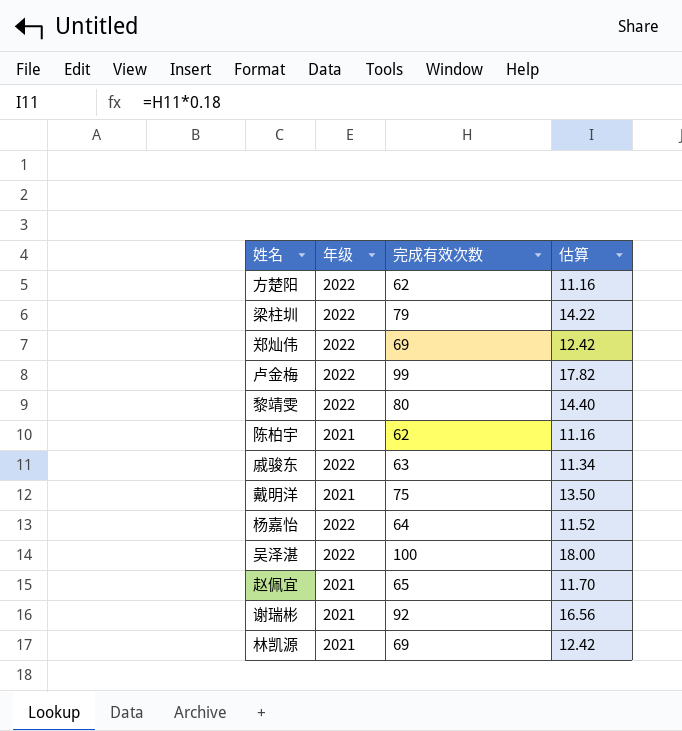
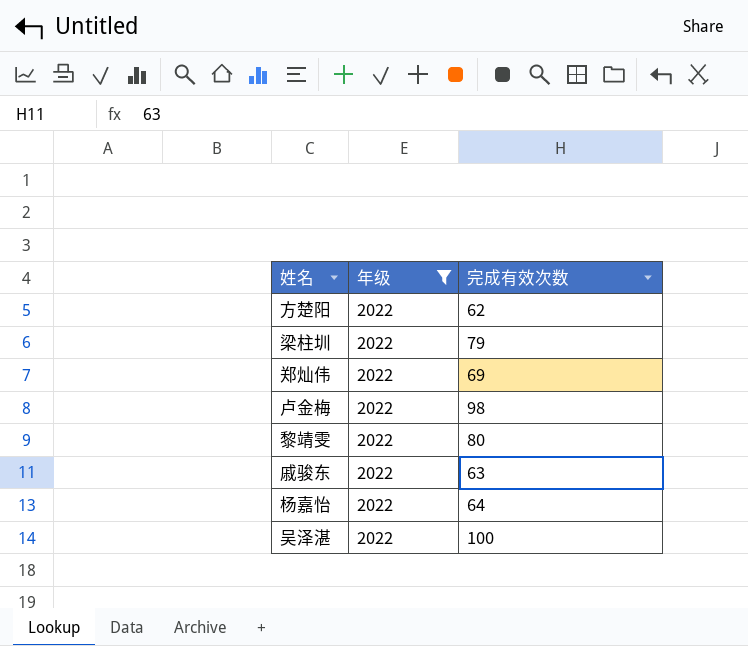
filter: none -> 年级 = 2022
column 估算 | formula: [完成有效次数] * 0.18 -> none
卢金梅 | 完成有效次数: 99 -> 98

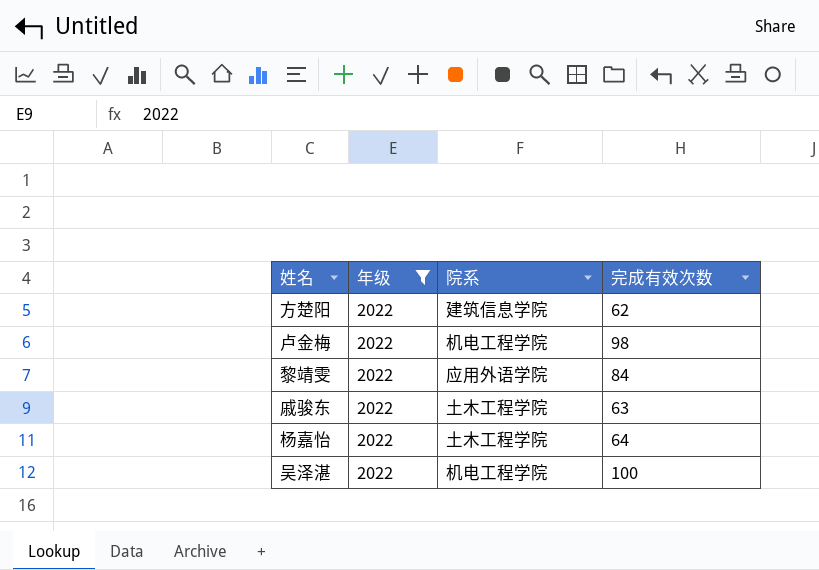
column 院系 | position: none -> 3
row 梁柱圳: 2022 | 79 -> none
row 郑灿伟: 2022 | 69 -> none
黎靖雯 | 完成有效次数: 80 -> 84

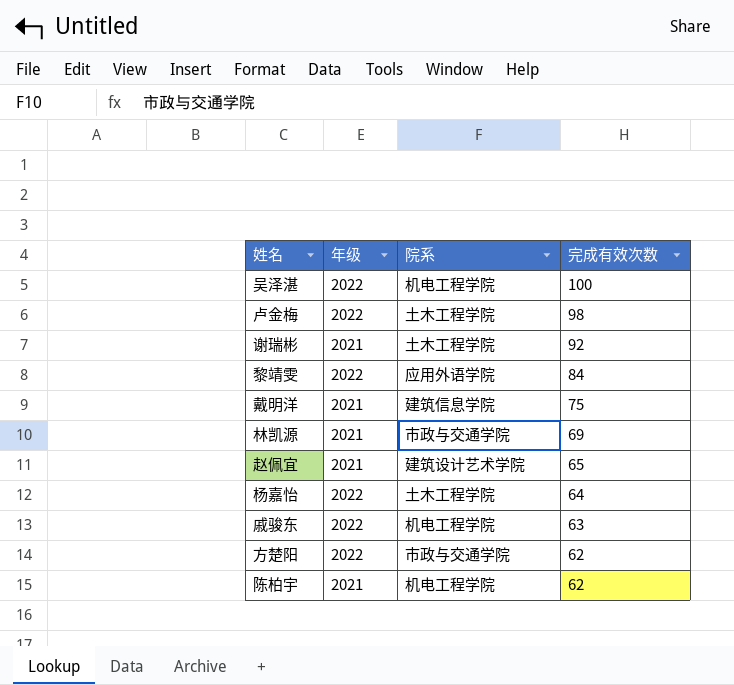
filter: 年级 = 2022 -> none
row order: none -> 完成有效次数 descending
卢金梅 | 院系: 机电工程学院 -> 土木工程学院
戚骏东 | 院系: 土木工程学院 -> 机电工程学院
方楚阳 | 院系: 建筑信息学院 -> 市政与交通学院

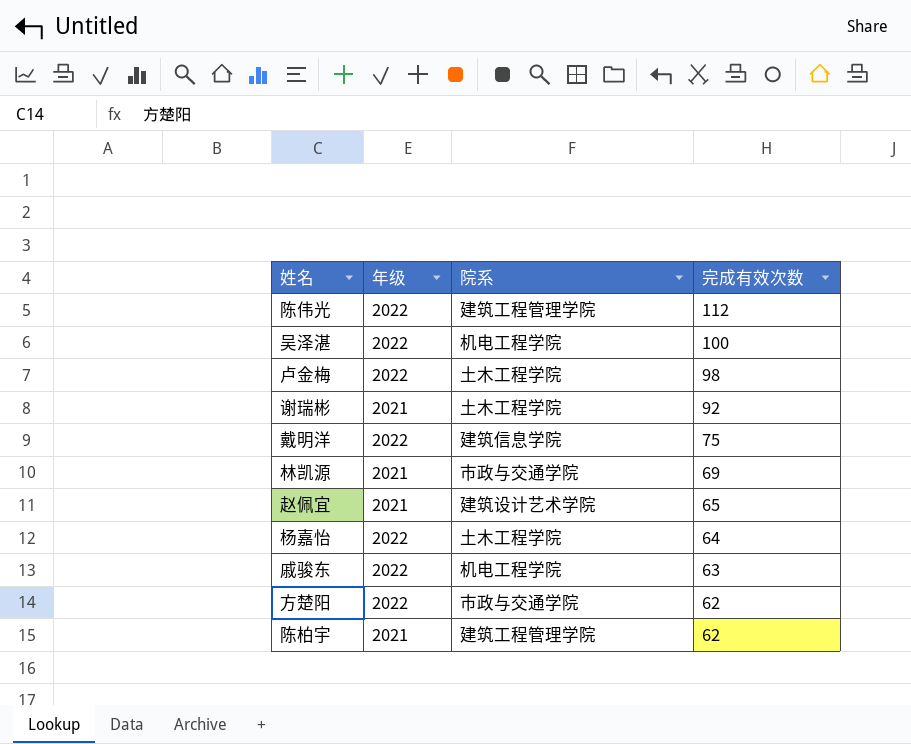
row 黎靖雯: 2022 | 应用外语学院 | 84 -> none
row 陈伟光: none -> 2022 | 建筑工程管理学院 | 112
戴明洋 | 年级: 2021 -> 2022
陈柏宇 | 院系: 机电工程学院 -> 建筑工程管理学院

